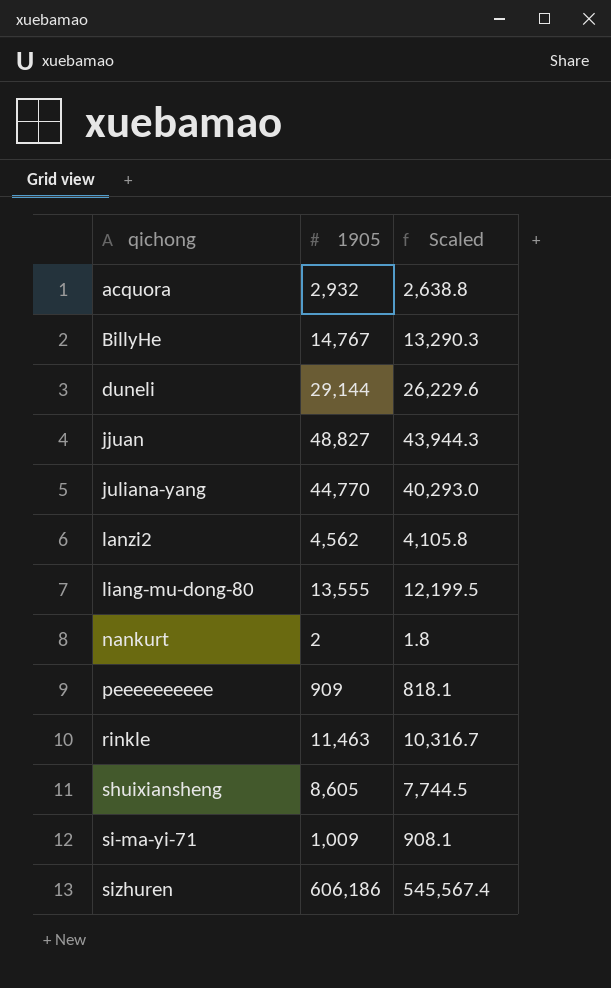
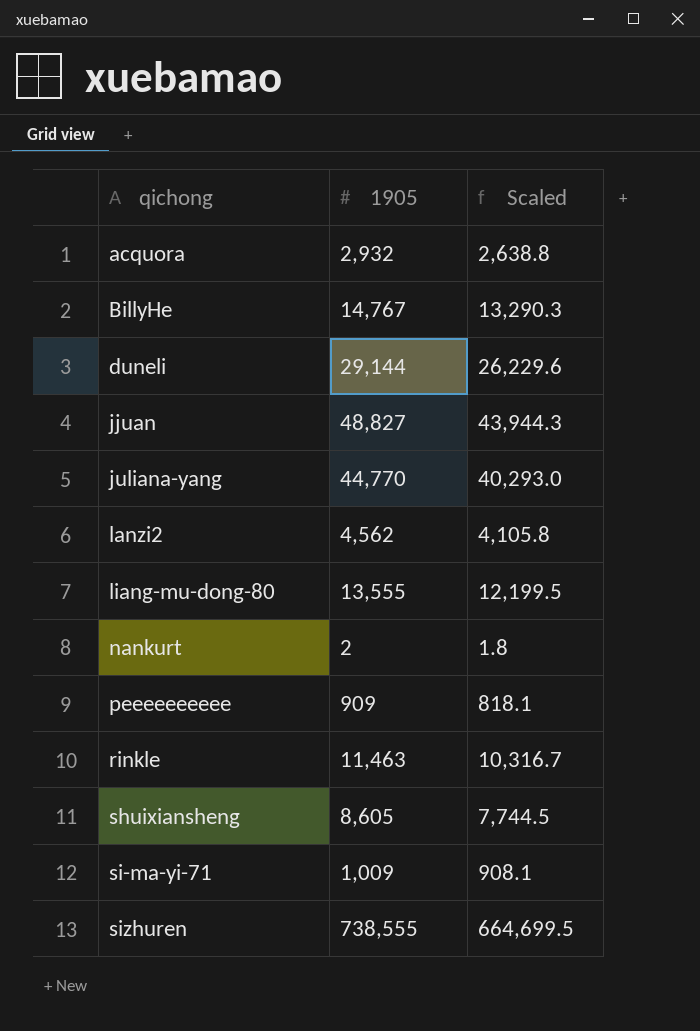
sizhuren | 1905: 606,186 -> 738,555
sizhuren | Scaled: 545,567.4 -> 664,699.5

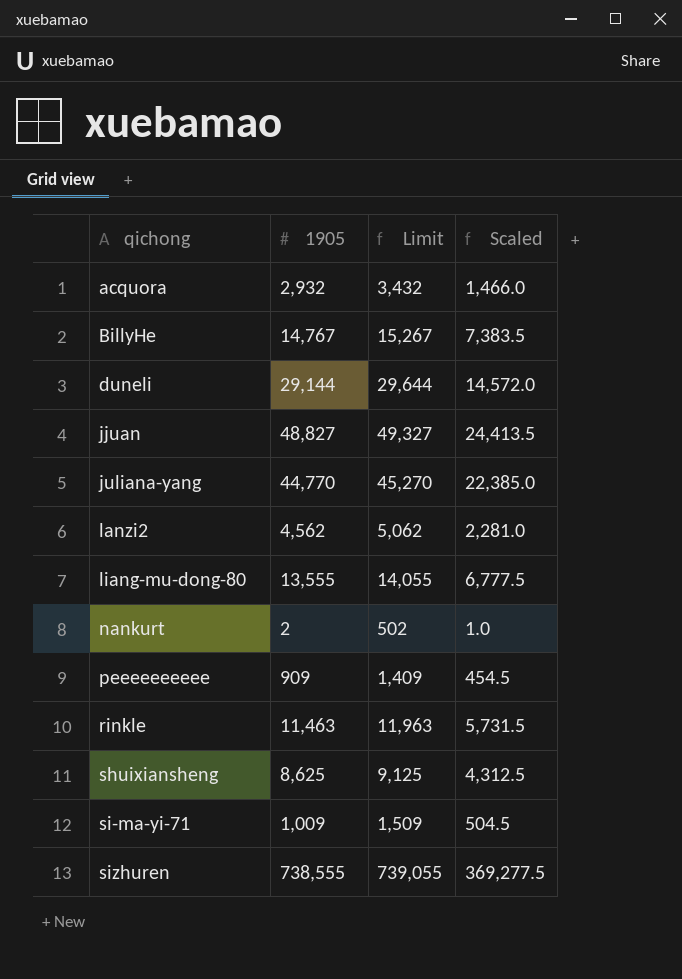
column Limit | formula: none -> [1905] + 500
column Scaled | formula: [1905] * 0.9 -> [1905] * 0.5
shuixiansheng | 1905: 8,605 -> 8,625

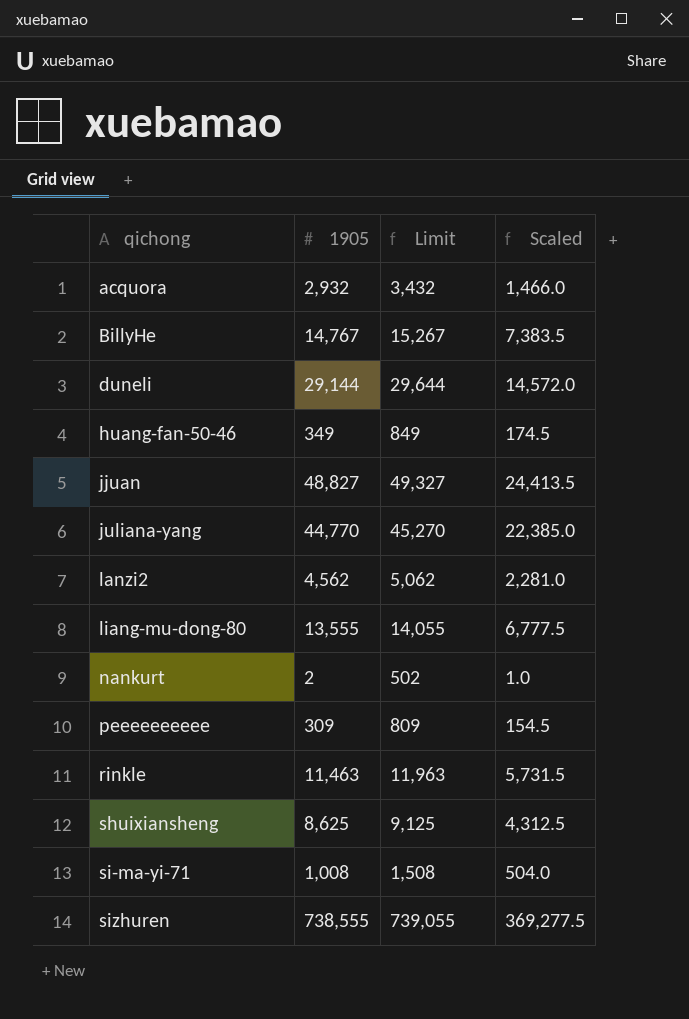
row huang-fan-50-46: none -> 349 | 849 | 174.5
peeeeeeeeee | 1905: 909 -> 309
peeeeeeeeee | Limit: 1,409 -> 809
peeeeeeeeee | Scaled: 454.5 -> 154.5
si-ma-yi-71 | 1905: 1,009 -> 1,008
si-ma-yi-71 | Limit: 1,509 -> 1,508
si-ma-yi-71 | Scaled: 504.5 -> 504.0

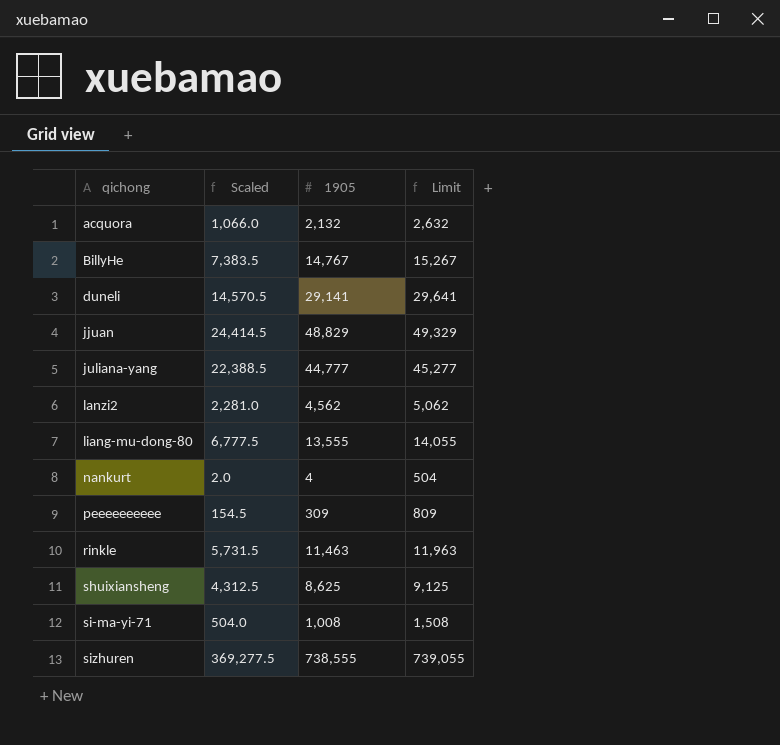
column Scaled | position: 4 -> 2
row huang-fan-50-46: 349 | 849 | 174.5 -> none
acquora | Scaled: 1,466.0 -> 1,066.0
acquora | 1905: 2,932 -> 2,132
acquora | Limit: 3,432 -> 2,632
duneli | Scaled: 14,572.0 -> 14,570.5
duneli | 1905: 29,144 -> 29,141
duneli | Limit: 29,644 -> 29,641
jjuan | Scaled: 24,413.5 -> 24,414.5
jjuan | 1905: 48,827 -> 48,829
jjuan | Limit: 49,327 -> 49,329
juliana-yang | Scaled: 22,385.0 -> 22,388.5
juliana-yang | 1905: 44,770 -> 44,777
juliana-yang | Limit: 45,270 -> 45,277
nankurt | Scaled: 1.0 -> 2.0
nankurt | 1905: 2 -> 4
nankurt | Limit: 502 -> 504

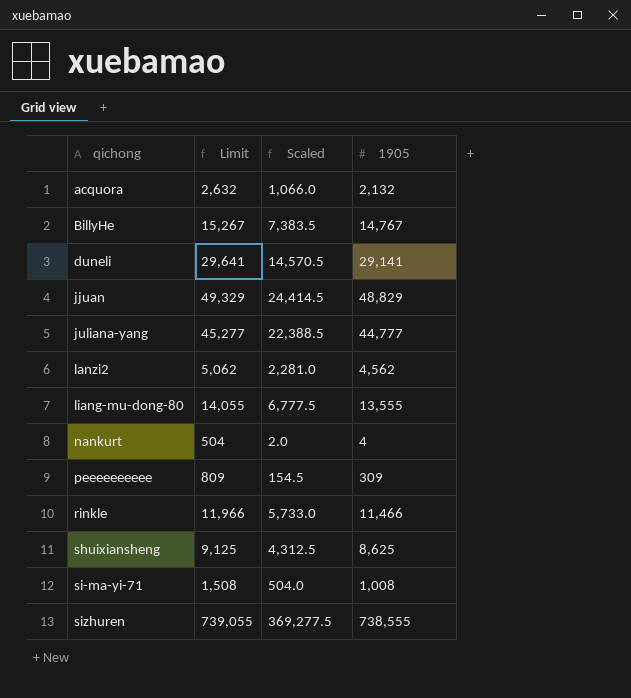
column Limit | position: 4 -> 2
rinkle | Limit: 11,963 -> 11,966
rinkle | Scaled: 5,731.5 -> 5,733.0
rinkle | 1905: 11,463 -> 11,466

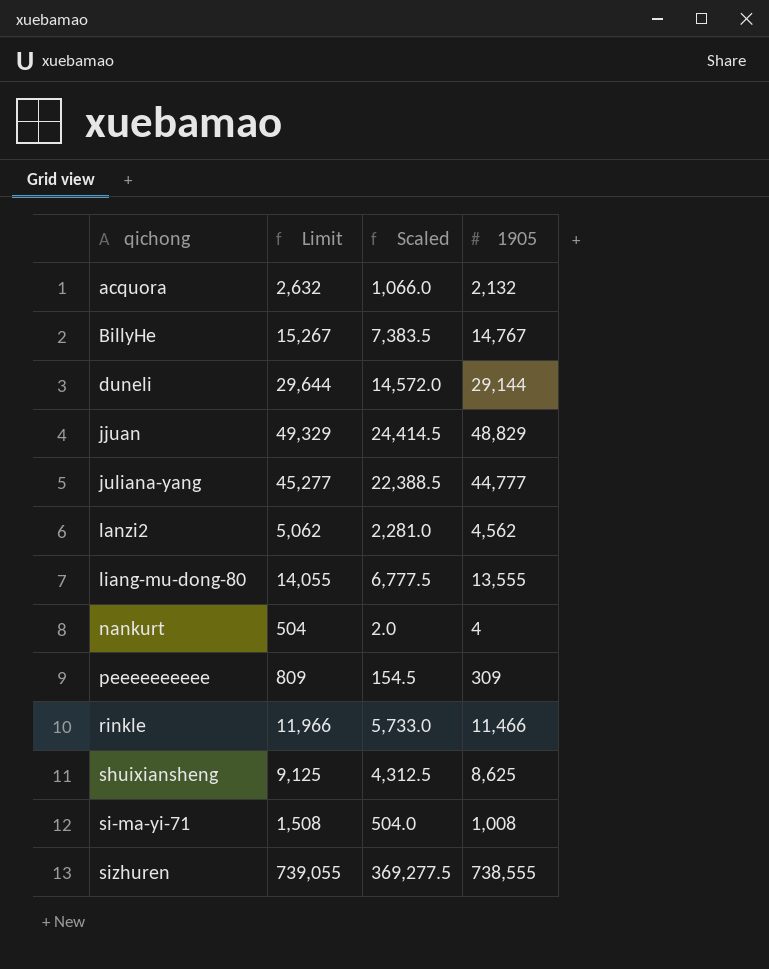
duneli | Limit: 29,641 -> 29,644
duneli | Scaled: 14,570.5 -> 14,572.0
duneli | 1905: 29,141 -> 29,144

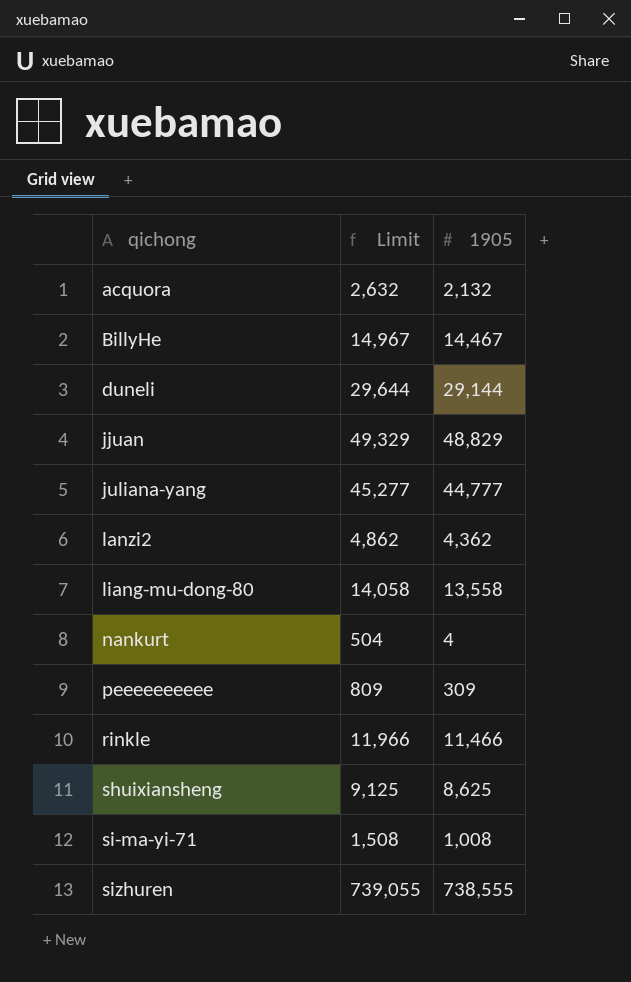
column Scaled | formula: [1905] * 0.5 -> none
BillyHe | Limit: 15,267 -> 14,967
BillyHe | 1905: 14,767 -> 14,467
lanzi2 | Limit: 5,062 -> 4,862
lanzi2 | 1905: 4,562 -> 4,362
liang-mu-dong-80 | Limit: 14,055 -> 14,058
liang-mu-dong-80 | 1905: 13,555 -> 13,558

